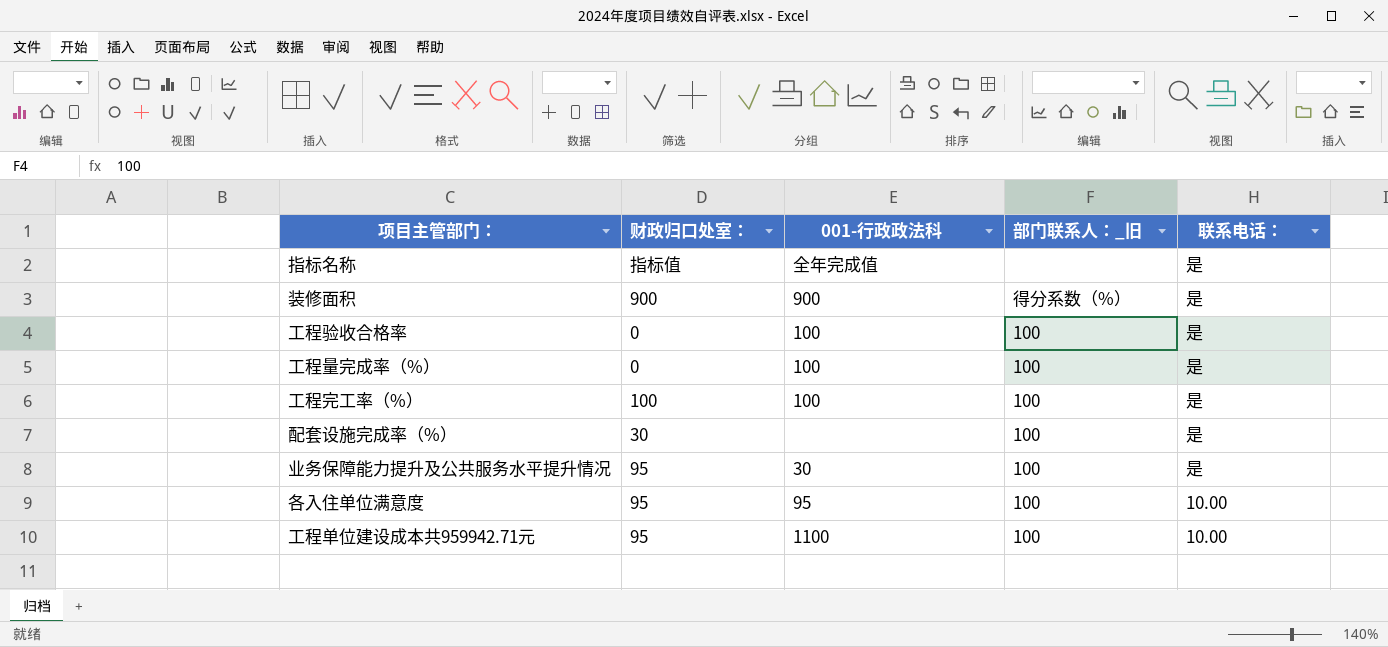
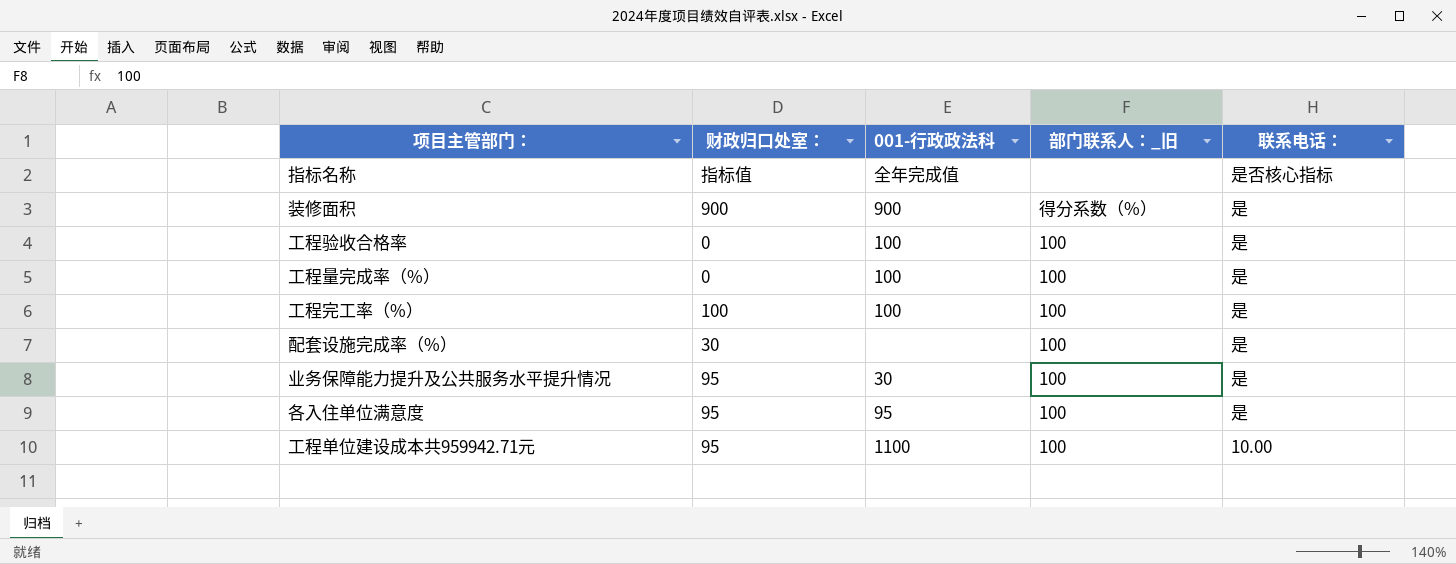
指标名称 | 联系电话：: 是 -> 是否核心指标
各入住单位满意度 | 联系电话：: 10.00 -> 是

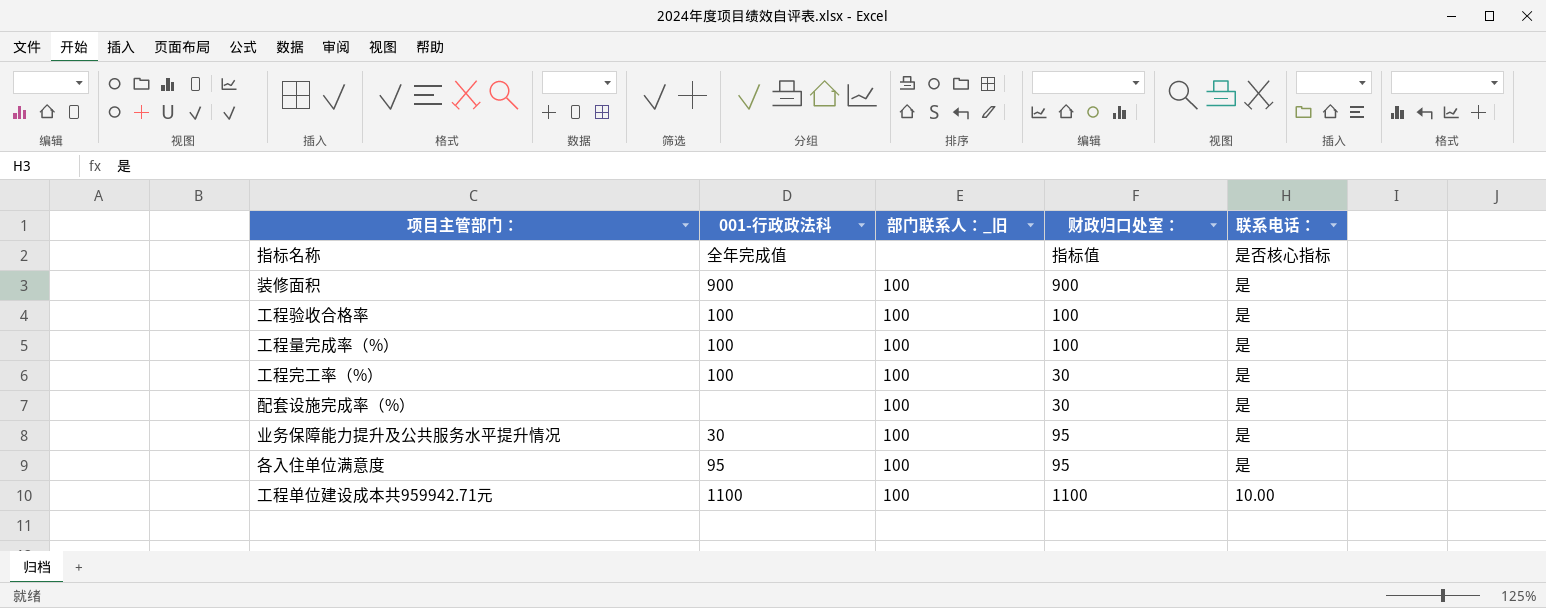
column 财政归口处室： | position: 2 -> 4
装修面积 | 部门联系人：_旧: 得分系数（%） -> 100
工程验收合格率 | 财政归口处室：: 0 -> 100
工程量完成率（%） | 财政归口处室：: 0 -> 100
工程完工率（%） | 财政归口处室：: 100 -> 30
工程单位建设成本共959942.71元 | 财政归口处室：: 95 -> 1100

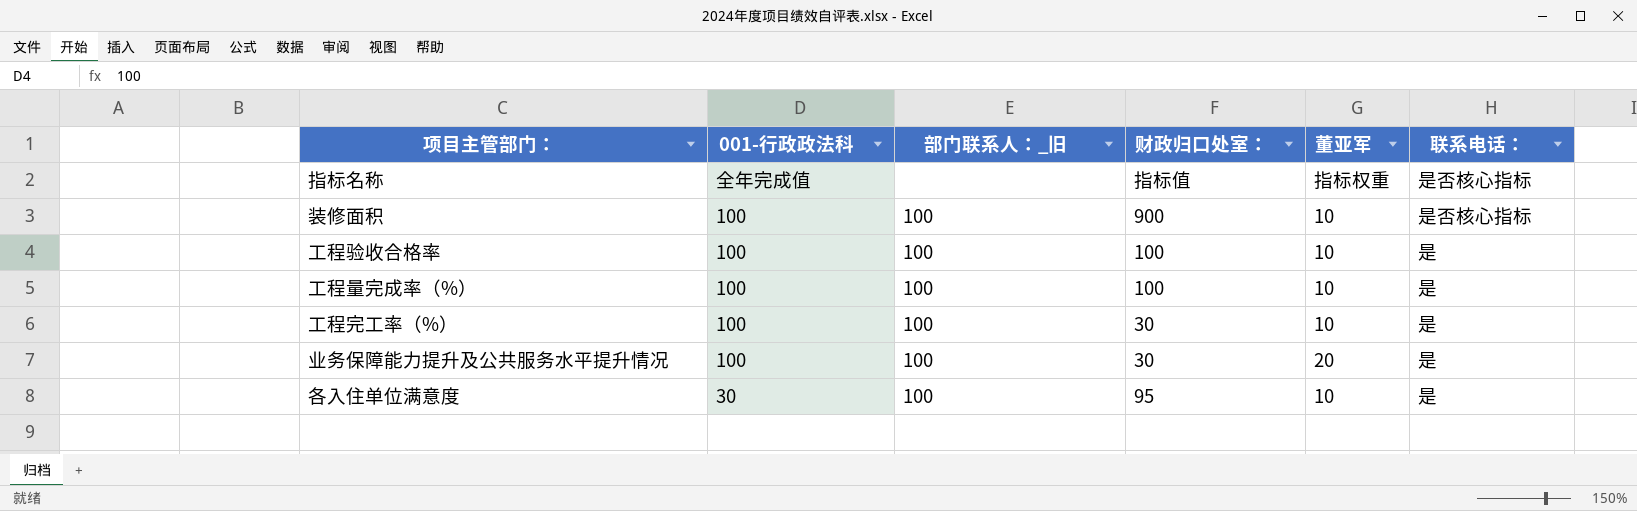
column 董亚军 | position: none -> 5
row 配套设施完成率（%）: none | 100 | 30 | 是 -> none
row 工程单位建设成本共959942.71元: 1100 | 100 | 1100 | 10.00 -> none
装修面积 | 001-行政政法科: 900 -> 100
装修面积 | 联系电话：: 是 -> 是否核心指标
业务保障能力提升及公共服务水平提升情况 | 001-行政政法科: 30 -> 100
业务保障能力提升及公共服务水平提升情况 | 财政归口处室：: 95 -> 30
各入住单位满意度 | 001-行政政法科: 95 -> 30

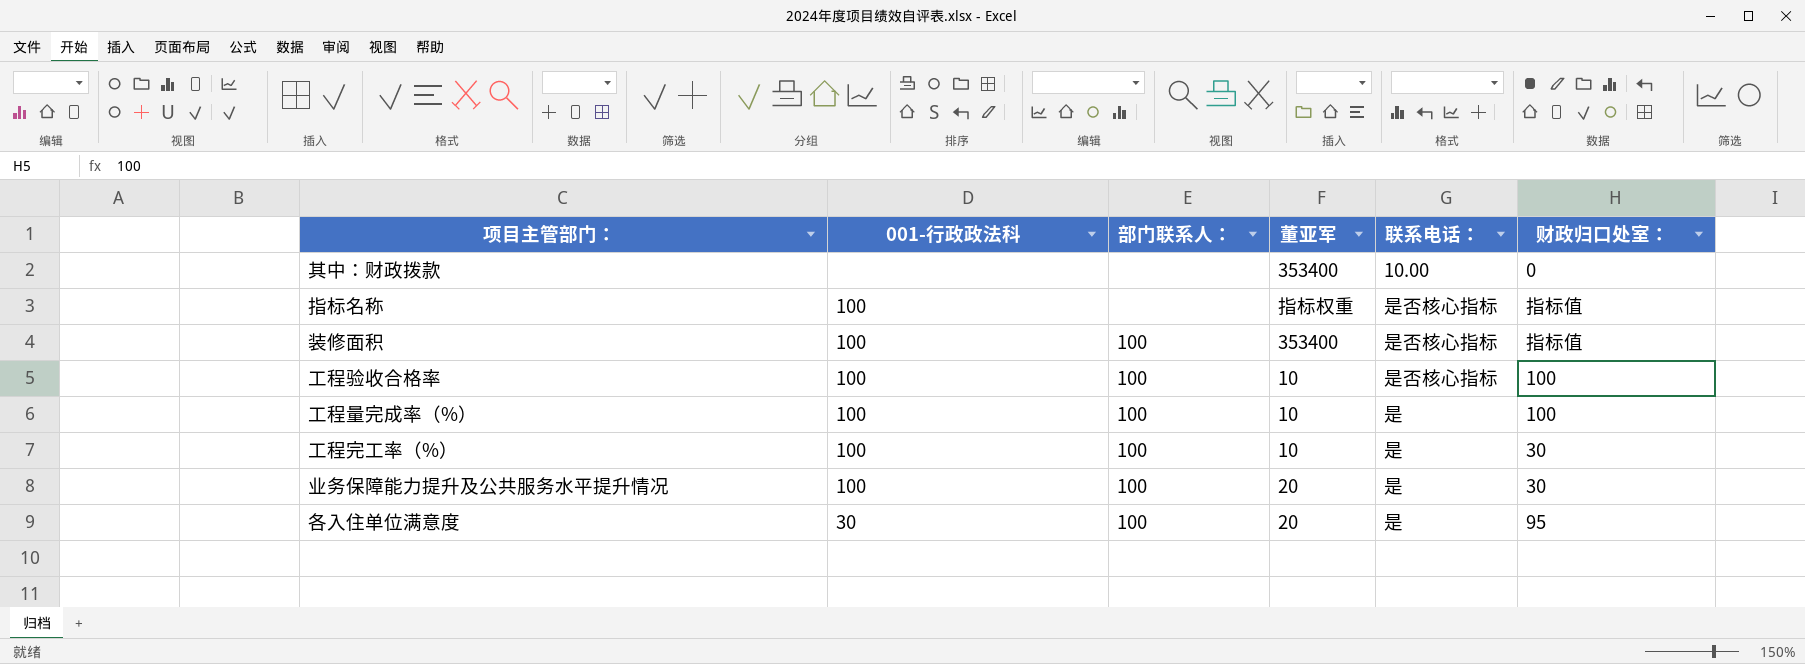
column name: 部门联系人：_旧 -> 部门联系人：
column 财政归口处室： | position: 4 -> 6
row 其中：财政拨款: none -> none | none | 353400 | 10.00 | 0
指标名称 | 001-行政政法科: 全年完成值 -> 100
装修面积 | 董亚军: 10 -> 353400
装修面积 | 财政归口处室：: 900 -> 指标值
工程验收合格率 | 联系电话：: 是 -> 是否核心指标
各入住单位满意度 | 董亚军: 10 -> 20

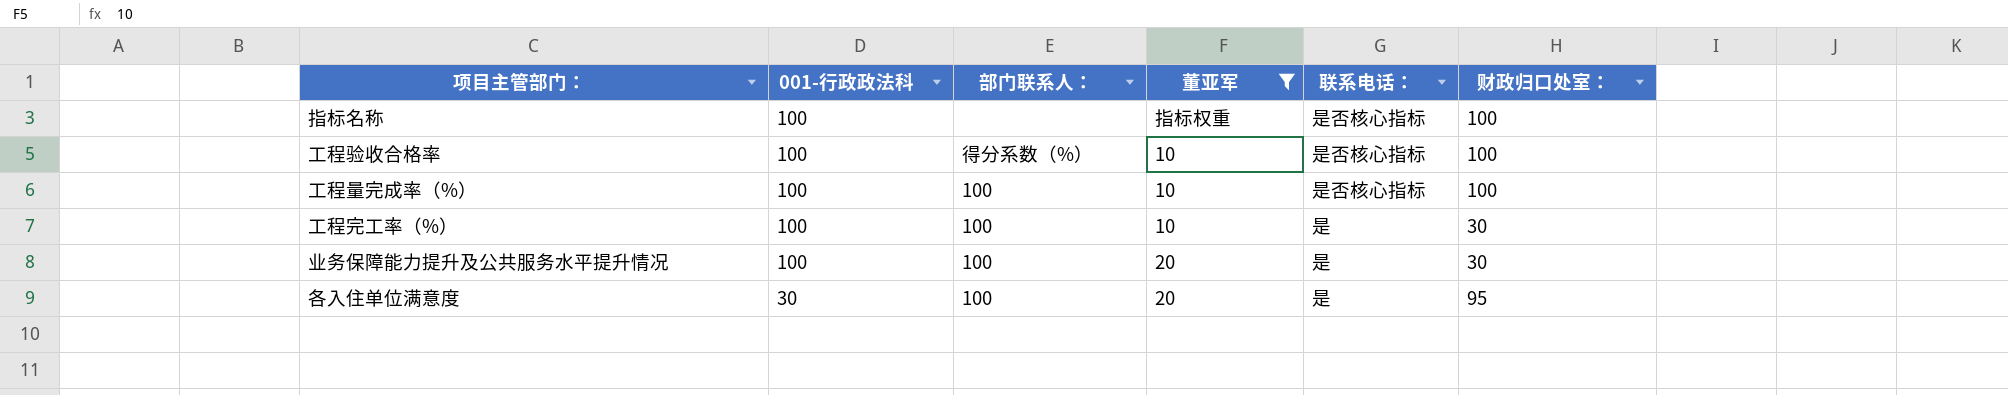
filter: none -> 董亚军 != 353400
指标名称 | 财政归口处室：: 指标值 -> 100
工程验收合格率 | 部门联系人：: 100 -> 得分系数（%）
工程量完成率（%） | 联系电话：: 是 -> 是否核心指标

